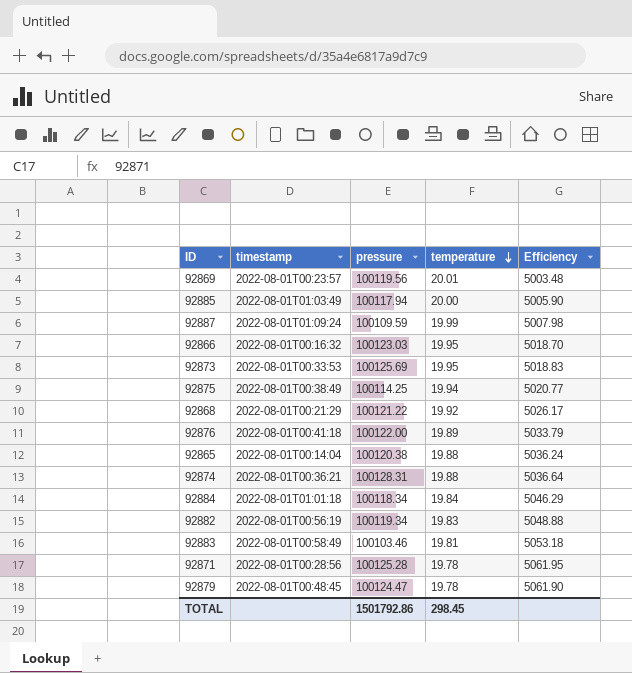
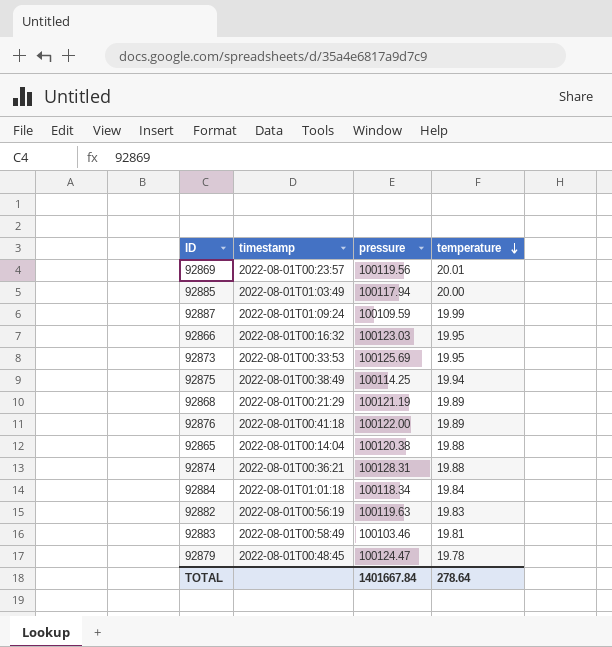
column Efficiency | formula: [pressure] / [temperature] -> none
row 92871: 2022-08-01T00:28:56 | 100125.28 | 19.78 | 5061.95 -> none
92868 | pressure: 100121.22 -> 100121.19
92868 | temperature: 19.92 -> 19.89
92882 | pressure: 100119.34 -> 100119.63
TOTAL | pressure: 1501792.86 -> 1401667.84
TOTAL | temperature: 298.45 -> 278.64

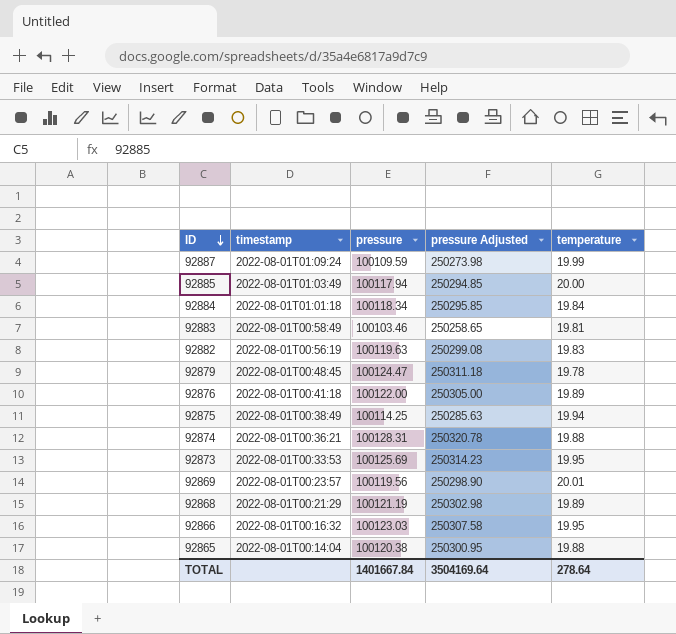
row order: temperature descending -> ID descending
column pressure Adjusted | formula: none -> [pressure] * 2.5

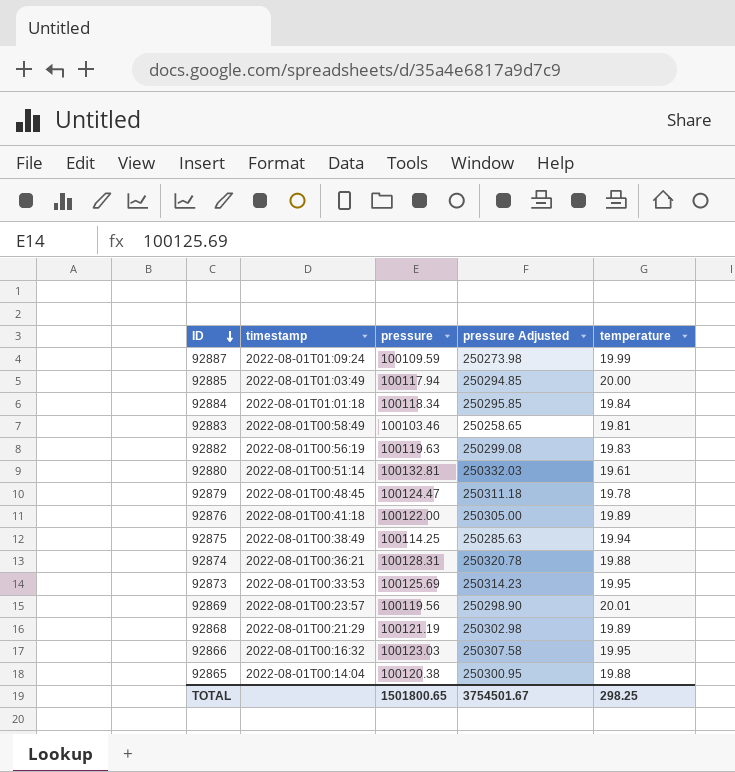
row 92880: none -> 2022-08-01T00:51:14 | 100132.81 | 250332.03 | 19.61
TOTAL | pressure: 1401667.84 -> 1501800.65
TOTAL | pressure Adjusted: 3504169.64 -> 3754501.67
TOTAL | temperature: 278.64 -> 298.25

